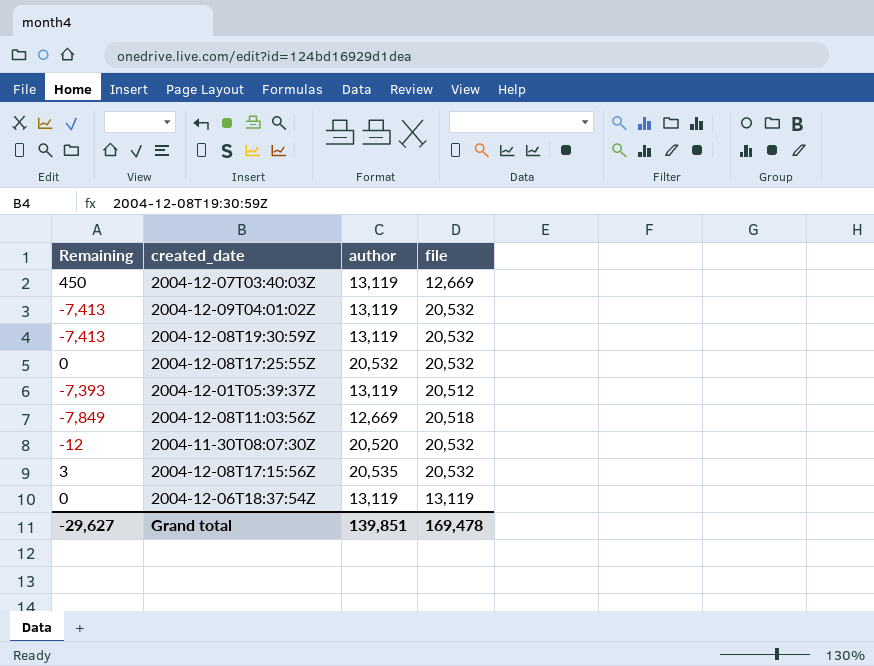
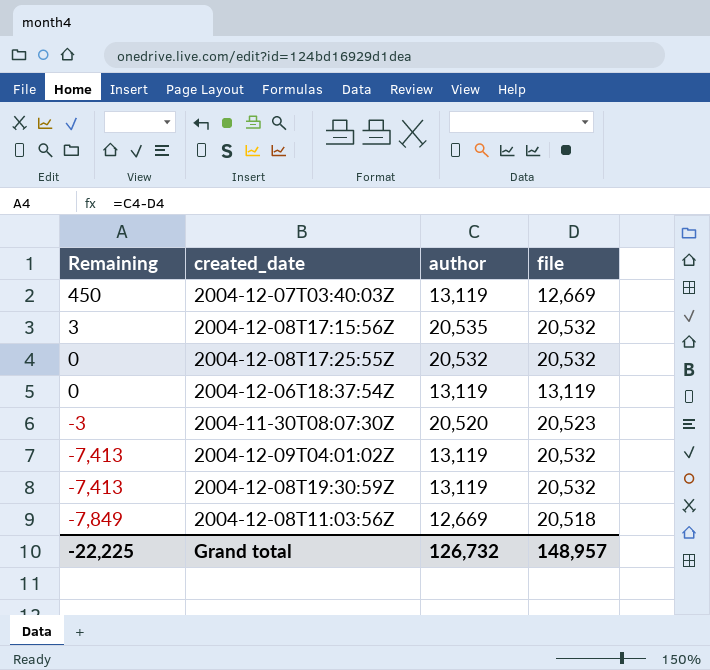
row order: none -> Remaining descending
row 2004-12-01T05:39:37Z: -7,393 | 13,119 | 20,512 -> none
2004-11-30T08:07:30Z | Remaining: -12 -> -3
2004-11-30T08:07:30Z | file: 20,532 -> 20,523
Grand total | Remaining: -29,627 -> -22,225
Grand total | author: 139,851 -> 126,732
Grand total | file: 169,478 -> 148,957

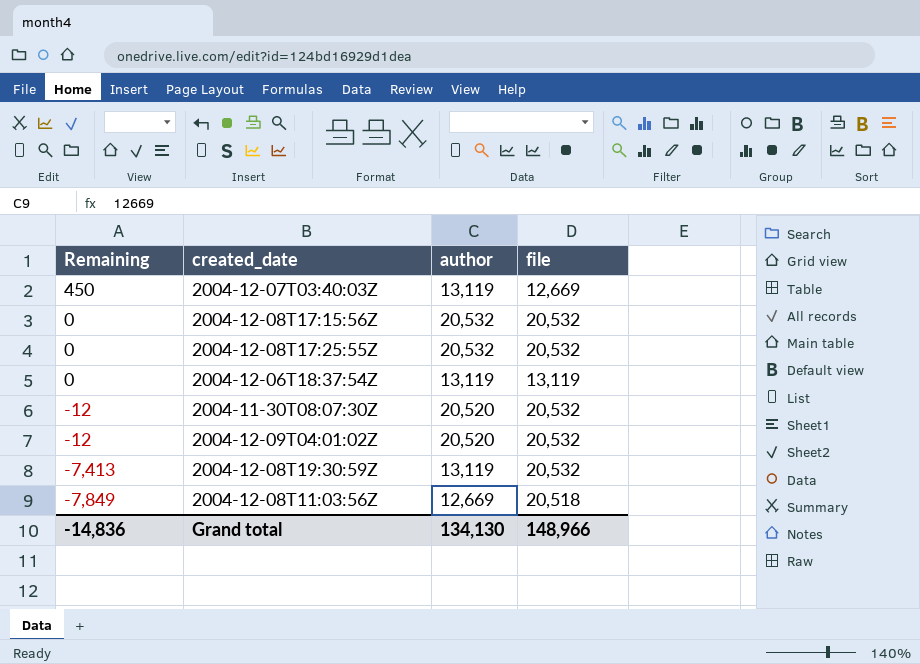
2004-12-08T17:15:56Z | Remaining: 3 -> 0
2004-12-08T17:15:56Z | author: 20,535 -> 20,532
2004-11-30T08:07:30Z | Remaining: -3 -> -12
2004-11-30T08:07:30Z | file: 20,523 -> 20,532
2004-12-09T04:01:02Z | Remaining: -7,413 -> -12
2004-12-09T04:01:02Z | author: 13,119 -> 20,520
Grand total | Remaining: -22,225 -> -14,836
Grand total | author: 126,732 -> 134,130
Grand total | file: 148,957 -> 148,966

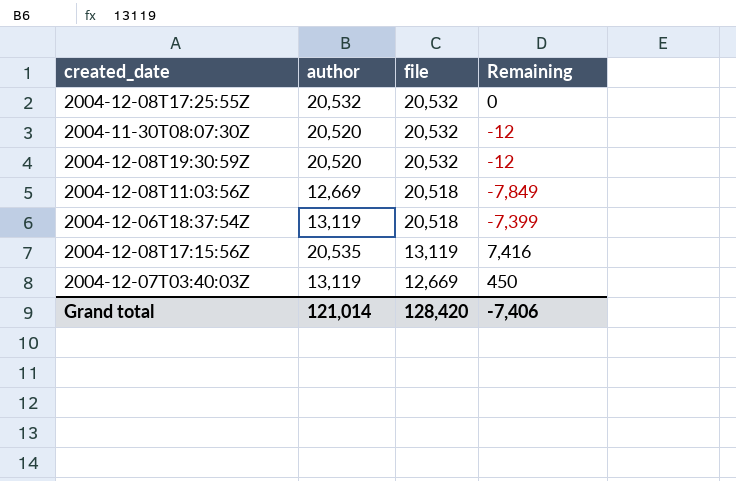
row order: Remaining descending -> file descending
column Remaining | position: 1 -> 4
row 2004-12-09T04:01:02Z: -12 | 20,520 | 20,532 -> none
2004-12-08T19:30:59Z | author: 13,119 -> 20,520
2004-12-08T19:30:59Z | Remaining: -7,413 -> -12
2004-12-06T18:37:54Z | file: 13,119 -> 20,518
2004-12-06T18:37:54Z | Remaining: 0 -> -7,399
2004-12-08T17:15:56Z | author: 20,532 -> 20,535
2004-12-08T17:15:56Z | file: 20,532 -> 13,119
2004-12-08T17:15:56Z | Remaining: 0 -> 7,416
Grand total | author: 134,130 -> 121,014
Grand total | file: 148,966 -> 128,420
Grand total | Remaining: -14,836 -> -7,406

